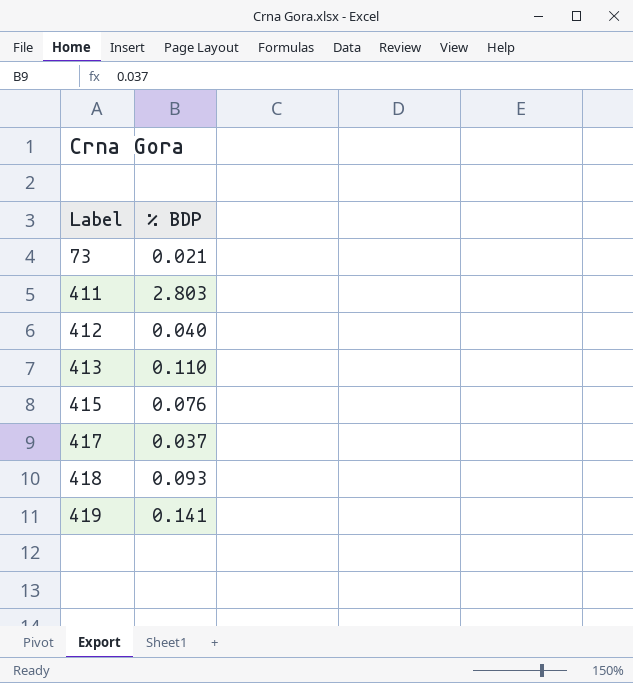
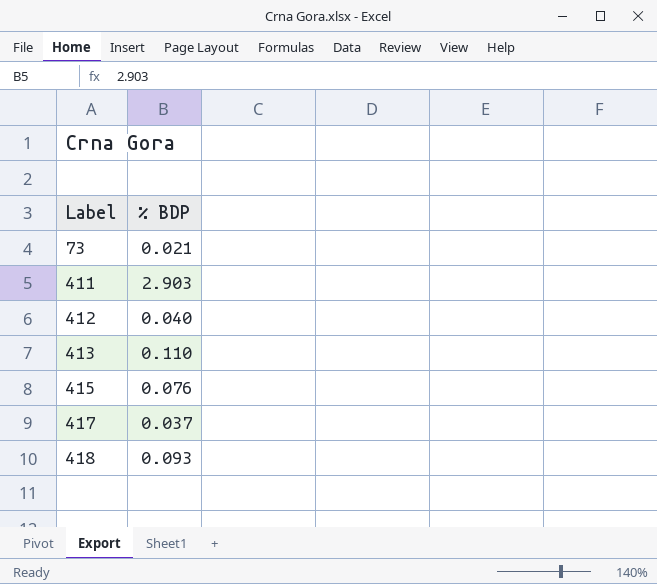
row 419: 0.141 -> none
411 | % BDP: 2.803 -> 2.903

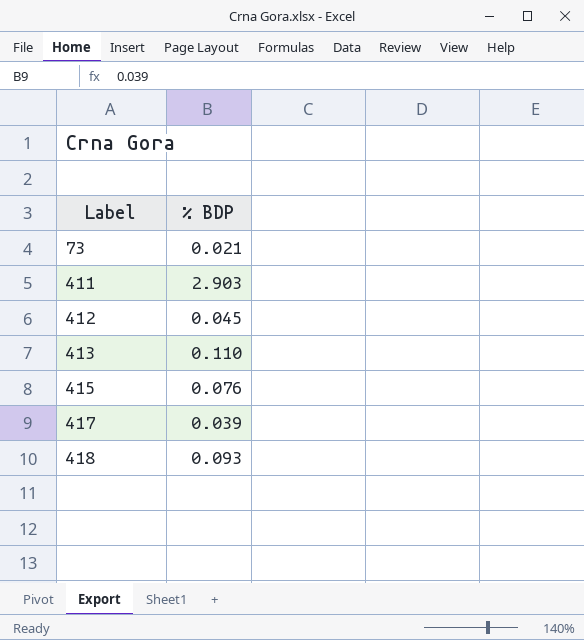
412 | % BDP: 0.040 -> 0.045
417 | % BDP: 0.037 -> 0.039

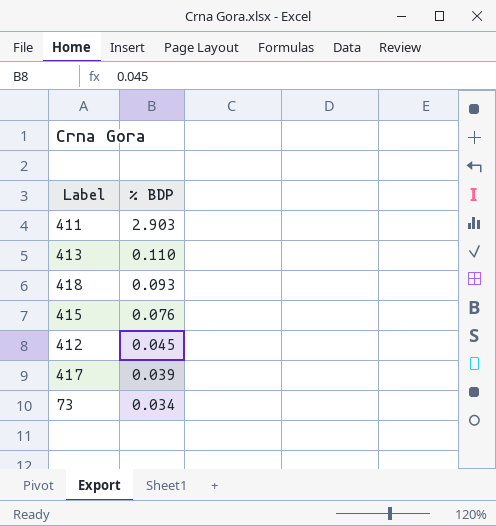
row order: Label ascending -> % BDP descending
73 | % BDP: 0.021 -> 0.034

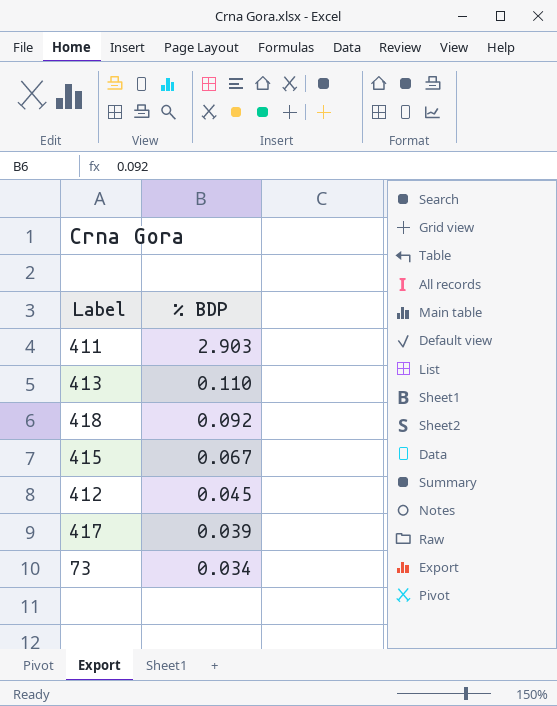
418 | % BDP: 0.093 -> 0.092
415 | % BDP: 0.076 -> 0.067

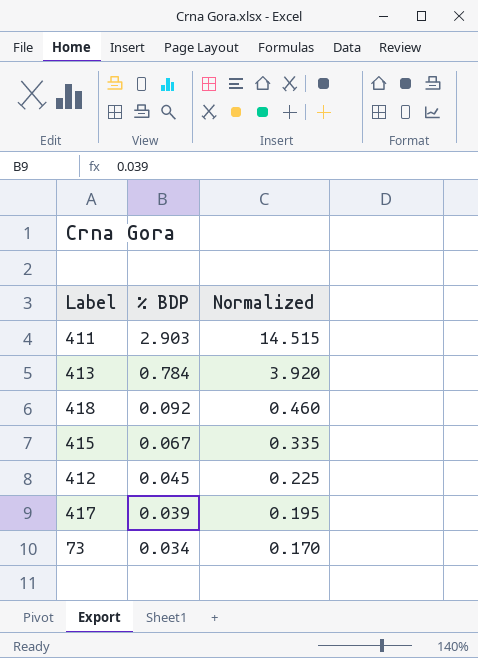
column Normalized | formula: none -> [% BDP] * 5
413 | % BDP: 0.110 -> 0.784

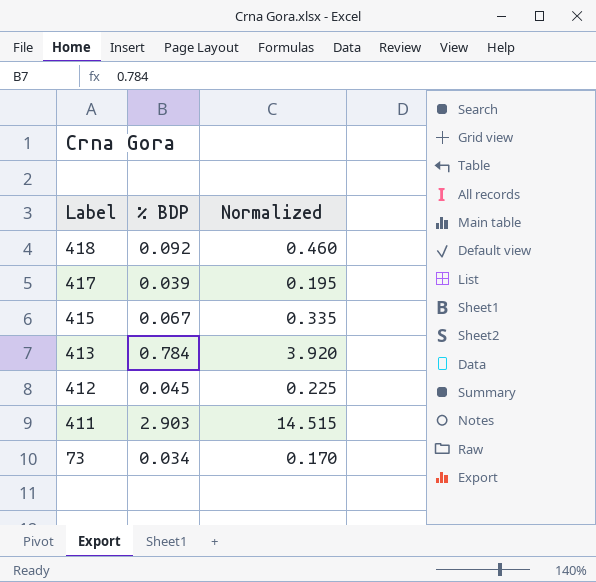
row order: % BDP descending -> Label descending

